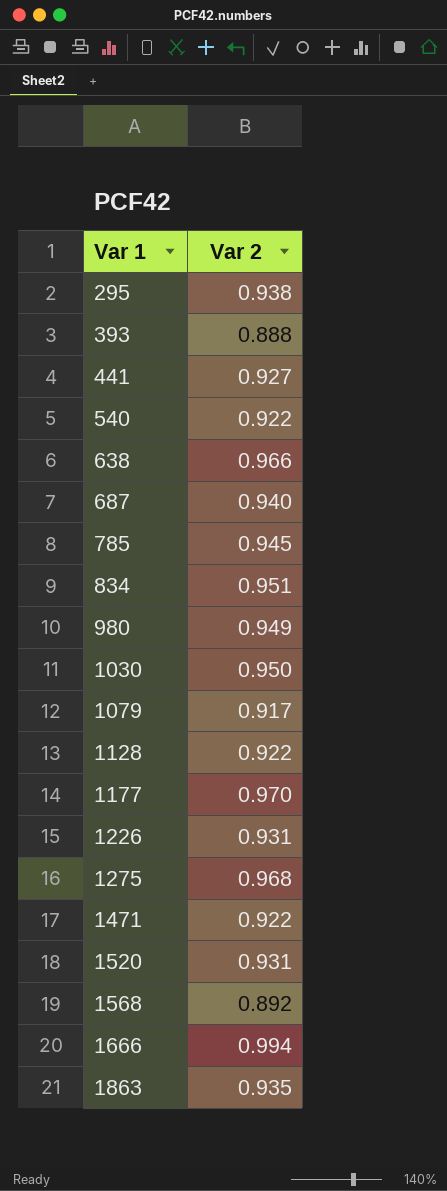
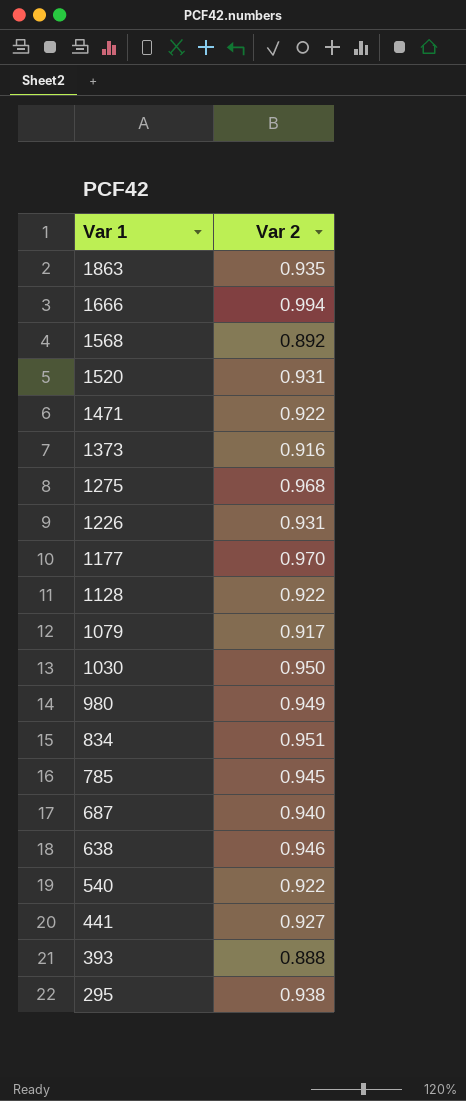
row order: Var 1 ascending -> Var 1 descending
row 1373: none -> 0.916
638 | Var 2: 0.966 -> 0.946

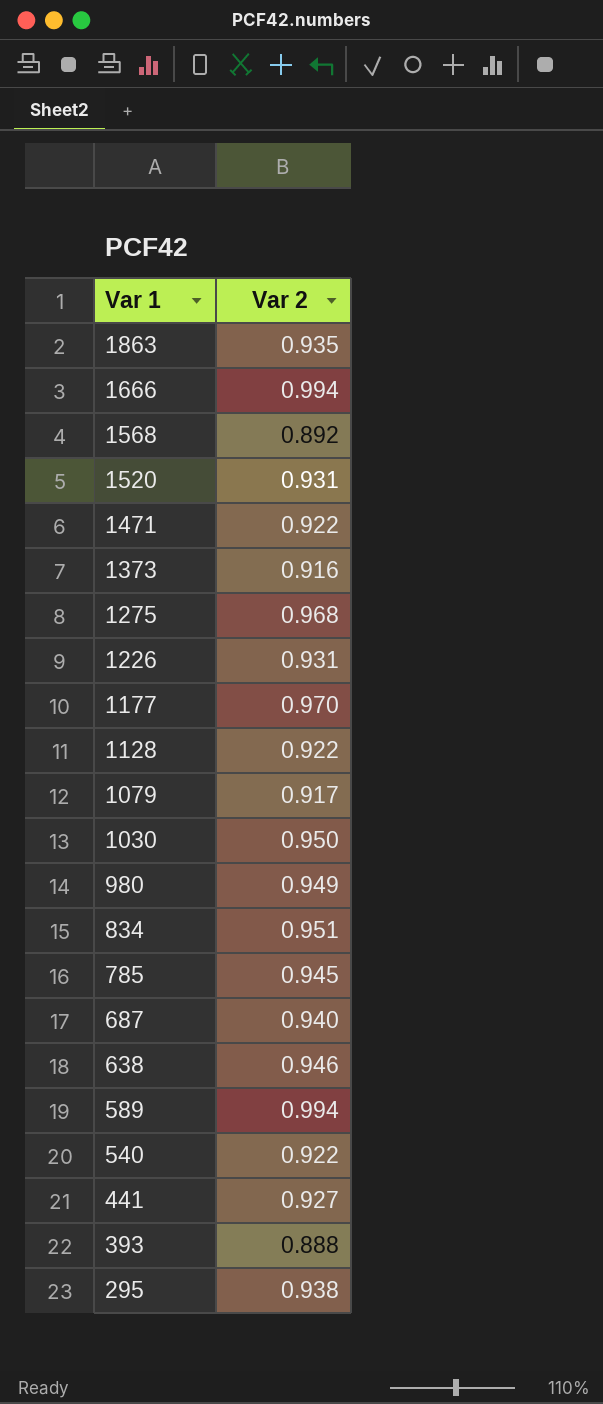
row 589: none -> 0.994

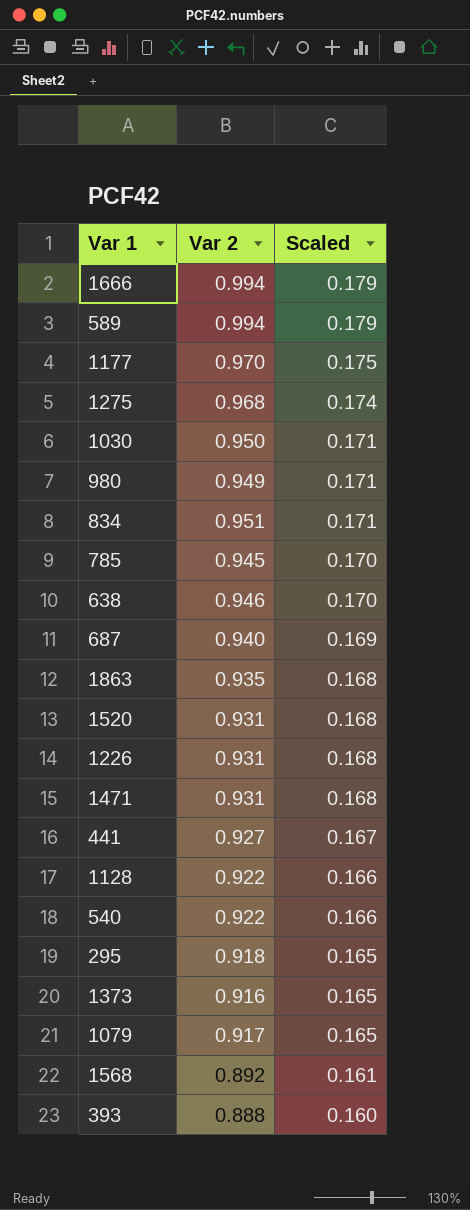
row order: Var 1 descending -> Scaled descending
column Scaled | formula: none -> [Var 2] * 0.18
1471 | Var 2: 0.922 -> 0.931
295 | Var 2: 0.938 -> 0.918

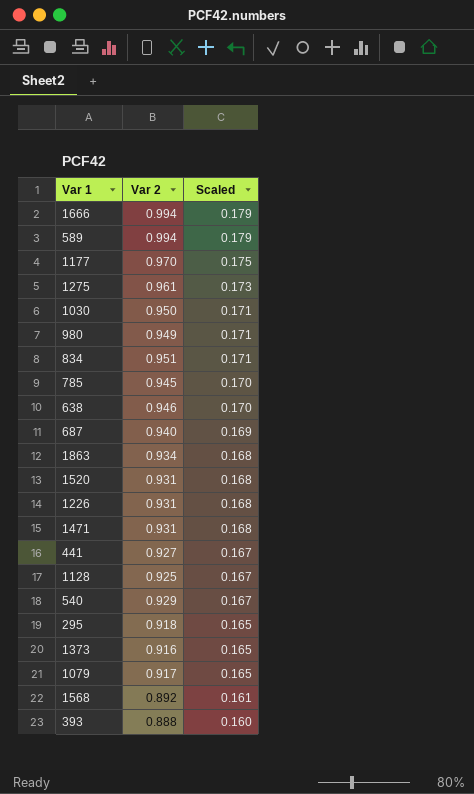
1275 | Var 2: 0.968 -> 0.961
1275 | Scaled: 0.174 -> 0.173
1863 | Var 2: 0.935 -> 0.934
1128 | Var 2: 0.922 -> 0.925
1128 | Scaled: 0.166 -> 0.167
540 | Var 2: 0.922 -> 0.929
540 | Scaled: 0.166 -> 0.167

